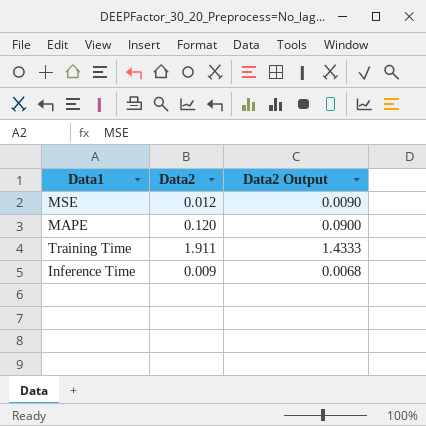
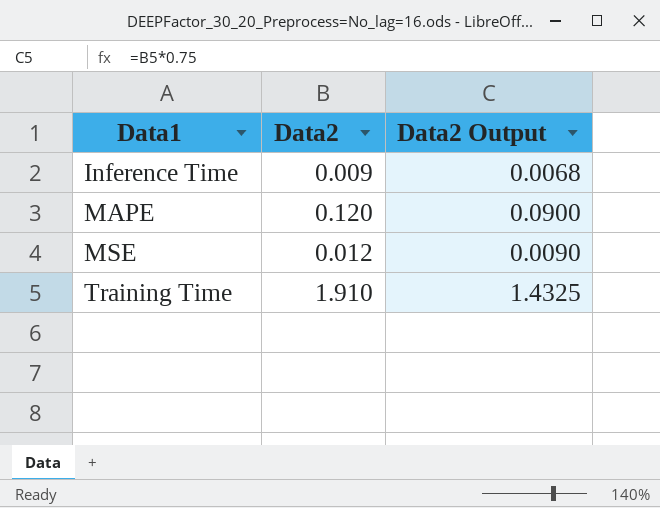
row order: none -> Data1 ascending
Training Time | Data2: 1.911 -> 1.910
Training Time | Data2 Output: 1.4333 -> 1.4325

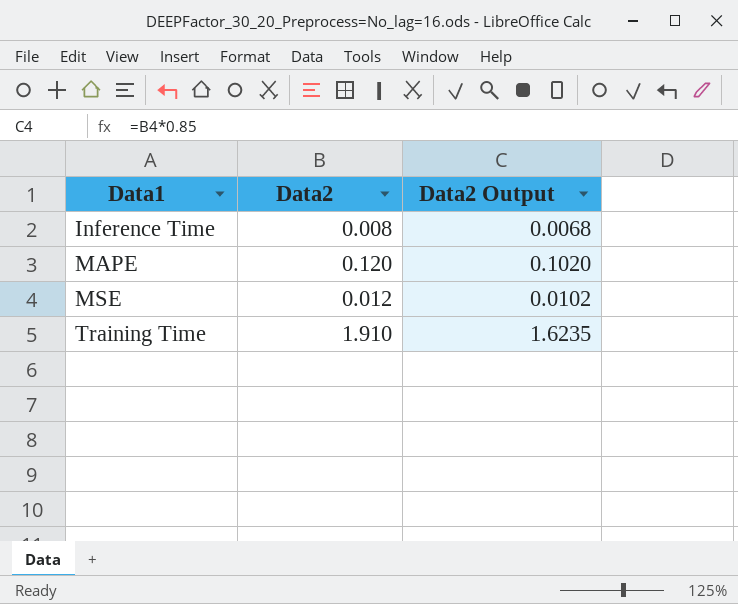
column Data2 Output | formula: [Data2] * 0.75 -> [Data2] * 0.85
Inference Time | Data2: 0.009 -> 0.008

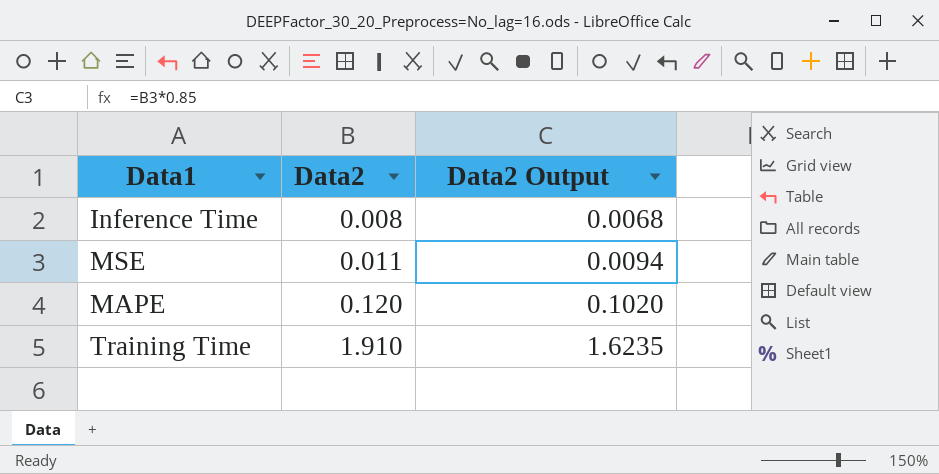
row order: Data1 ascending -> Data2 ascending
MSE | Data2: 0.012 -> 0.011
MSE | Data2 Output: 0.0102 -> 0.0094

